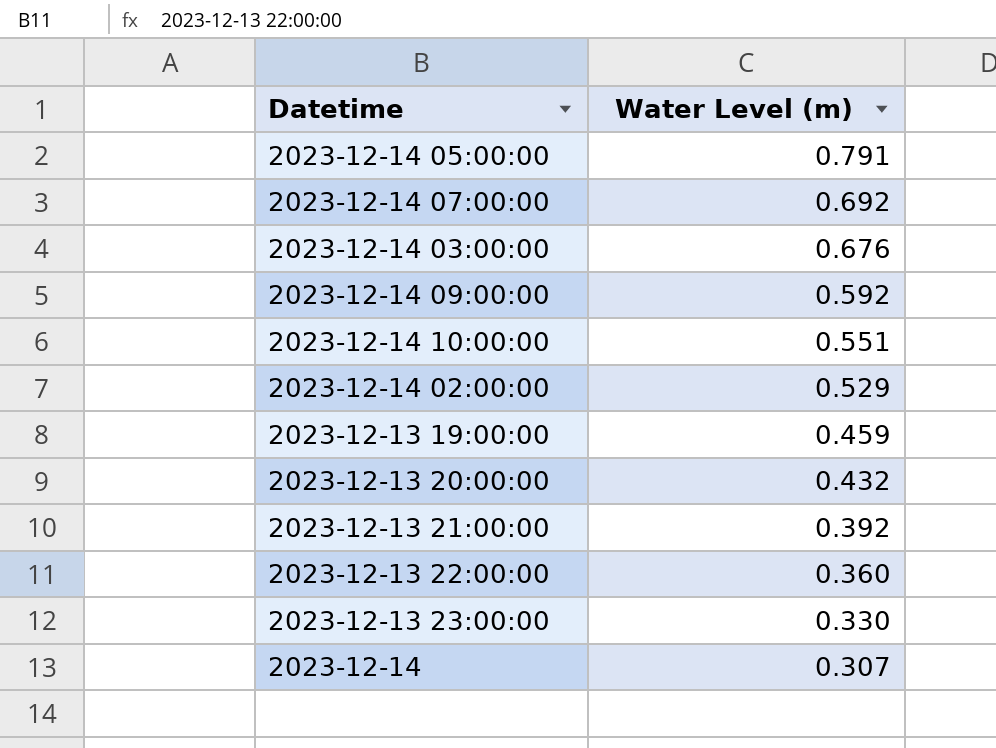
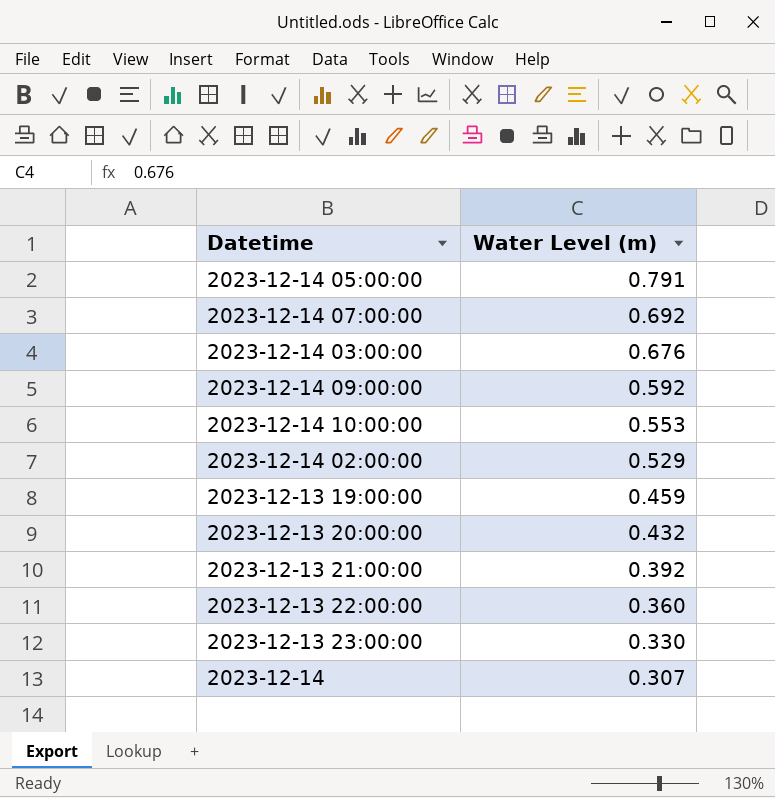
2023-12-14 10:00:00 | Water Level (m): 0.551 -> 0.553

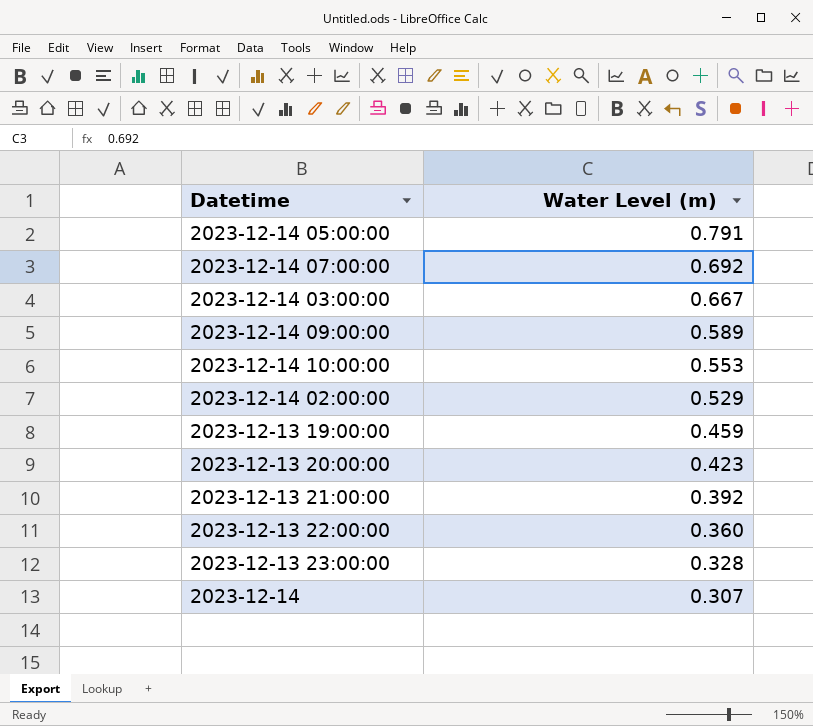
2023-12-14 03:00:00 | Water Level (m): 0.676 -> 0.667
2023-12-14 09:00:00 | Water Level (m): 0.592 -> 0.589
2023-12-13 20:00:00 | Water Level (m): 0.432 -> 0.423
2023-12-13 23:00:00 | Water Level (m): 0.330 -> 0.328

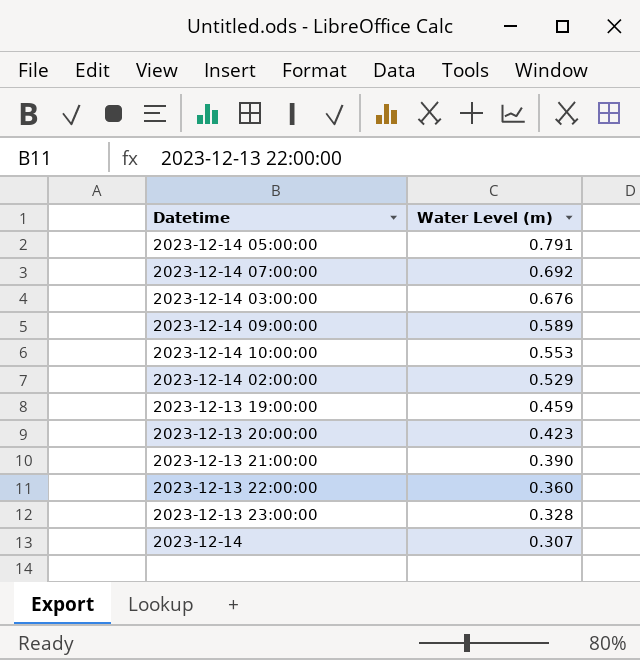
2023-12-14 03:00:00 | Water Level (m): 0.667 -> 0.676
2023-12-13 21:00:00 | Water Level (m): 0.392 -> 0.390

